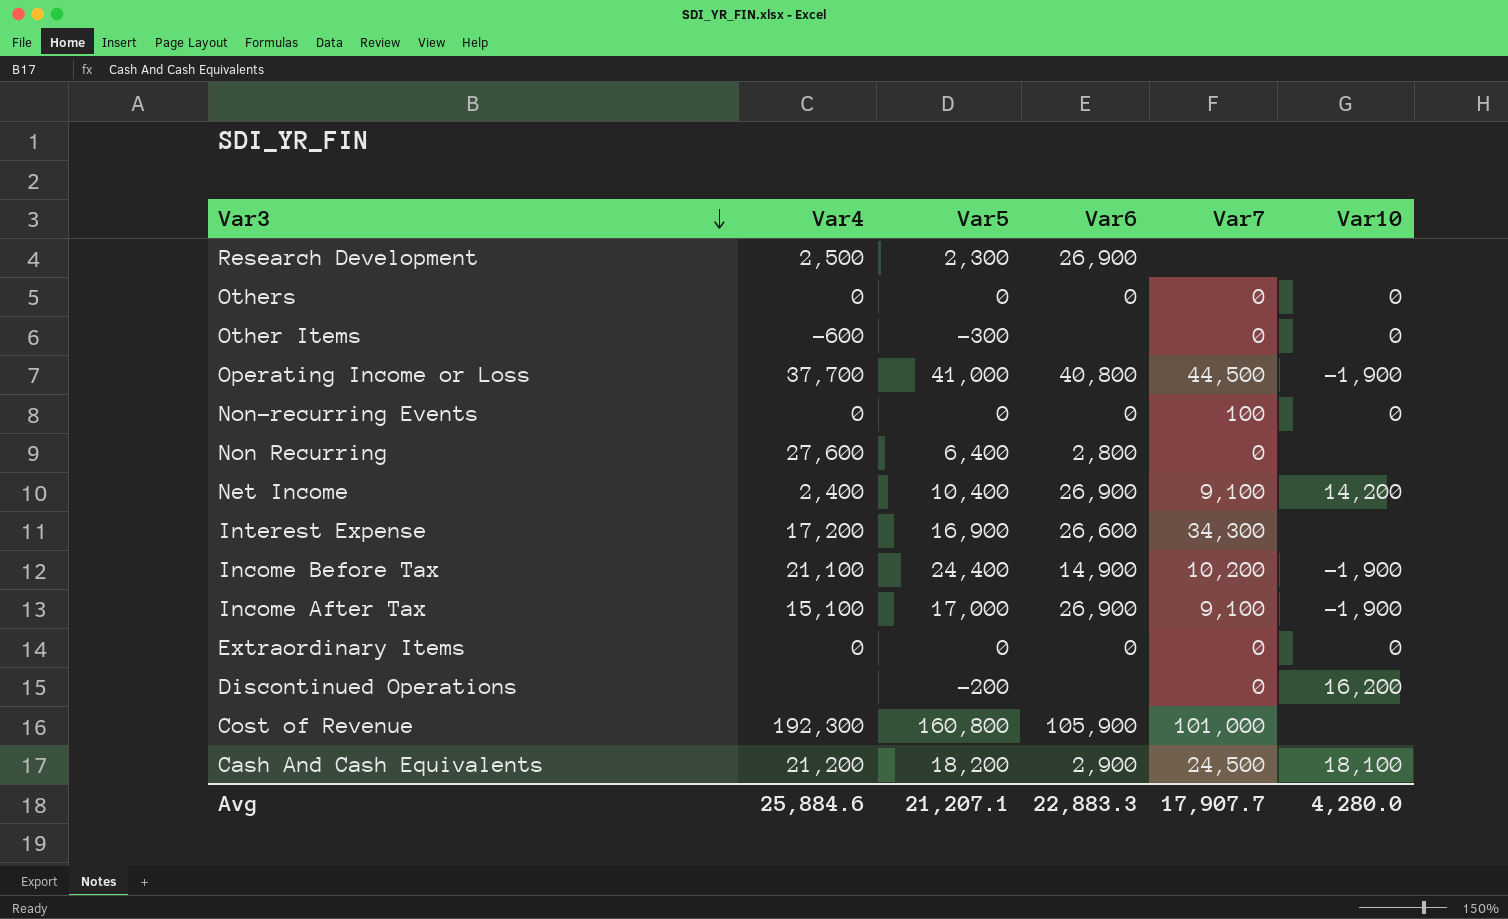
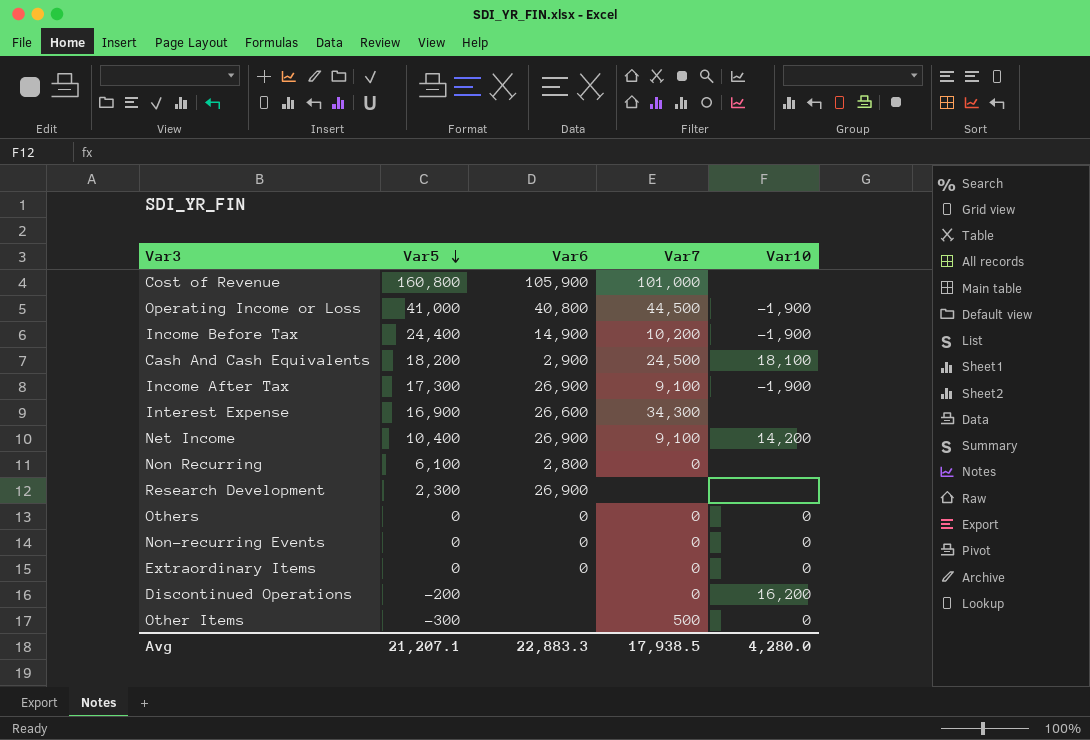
row order: Var3 descending -> Var5 descending
column Var4 | position: 2 -> none
Income After Tax | Var5: 17,000 -> 17,300
Non Recurring | Var5: 6,400 -> 6,100
Non-recurring Events | Var7: 100 -> 0
Other Items | Var7: 0 -> 500
Avg | Var7: 17,907.7 -> 17,938.5

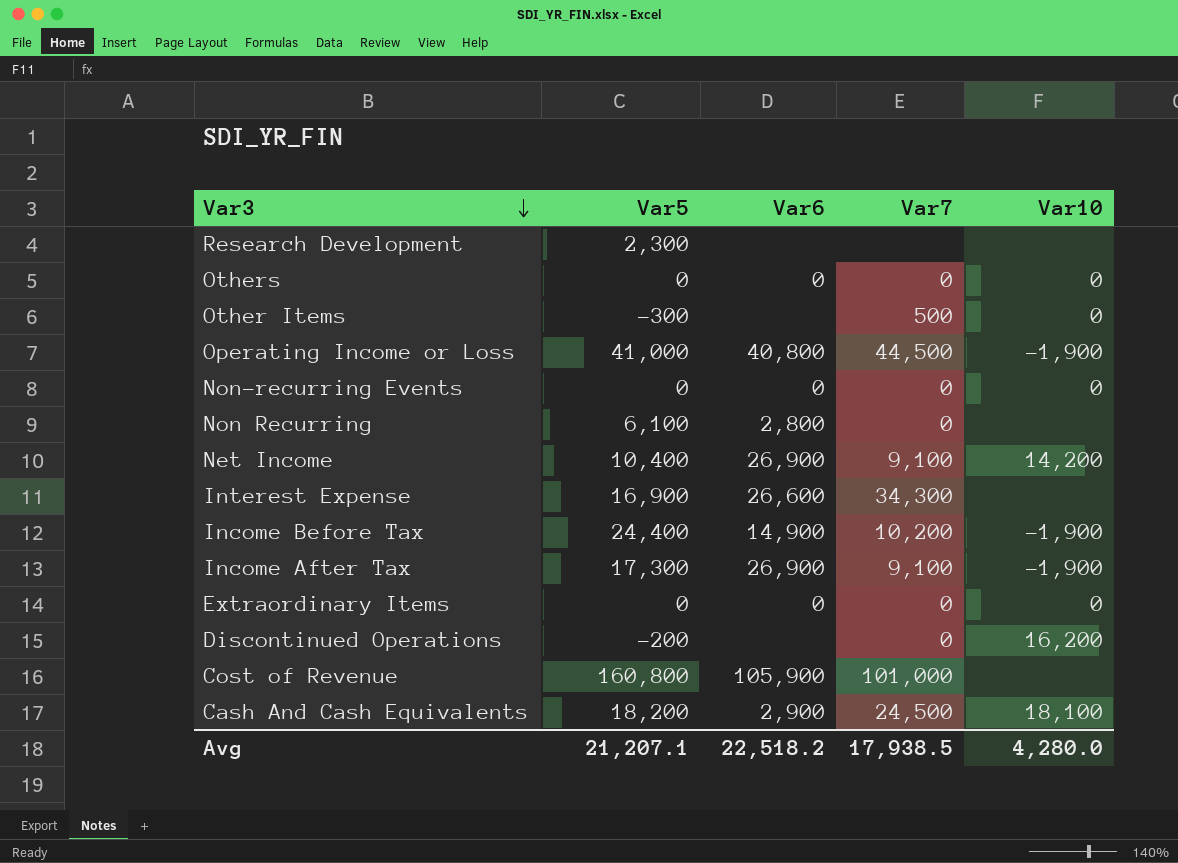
row order: Var5 descending -> Var3 descending
Research Development | Var6: 26,900 -> none
Avg | Var6: 22,883.3 -> 22,518.2

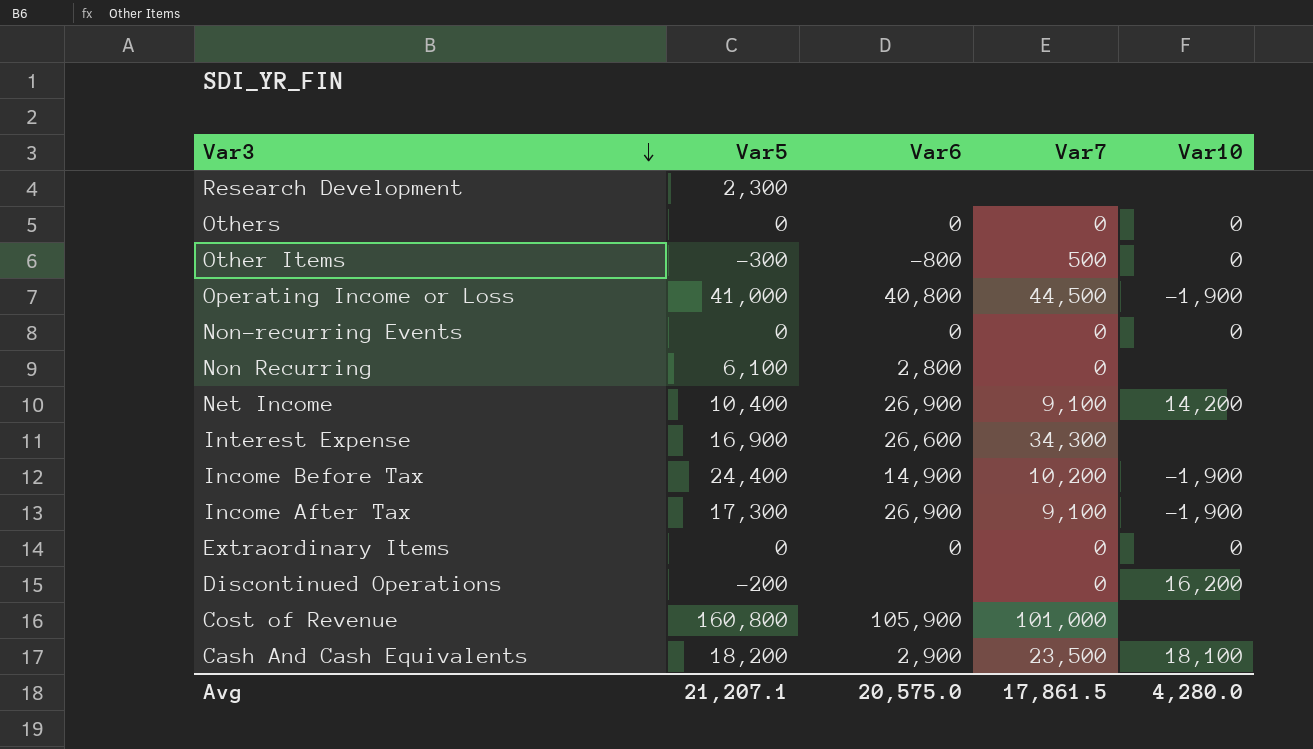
Other Items | Var6: none -> -800
Cash And Cash Equivalents | Var7: 24,500 -> 23,500
Avg | Var6: 22,518.2 -> 20,575.0
Avg | Var7: 17,938.5 -> 17,861.5

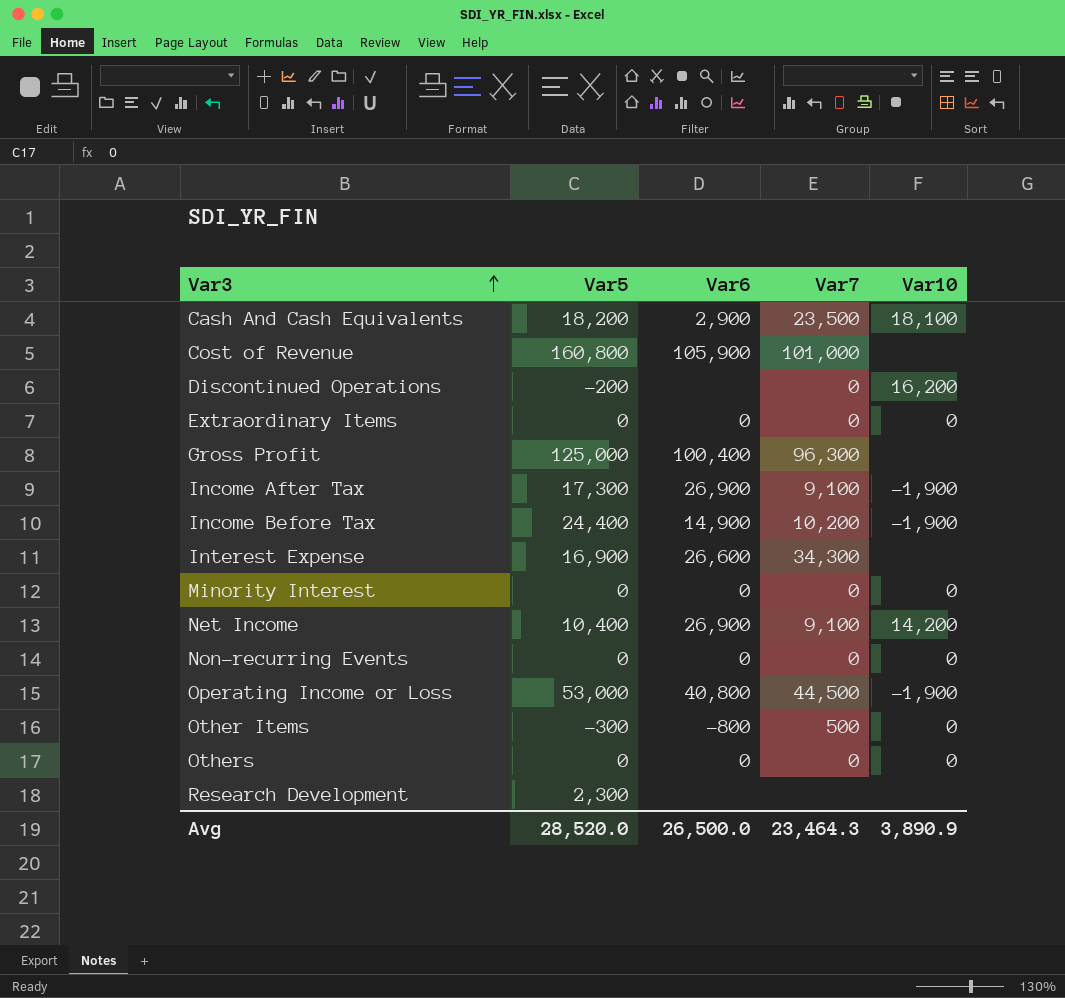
row order: Var3 descending -> Var3 ascending
row Non Recurring: 6,100 | 2,800 | 0 | none -> none
row Gross Profit: none -> 125,000 | 100,400 | 96,300 | none
row Minority Interest: none -> 0 | 0 | 0 | 0
Operating Income or Loss | Var5: 41,000 -> 53,000
Avg | Var5: 21,207.1 -> 28,520.0
Avg | Var6: 20,575.0 -> 26,500.0
Avg | Var7: 17,861.5 -> 23,464.3
Avg | Var10: 4,280.0 -> 3,890.9

